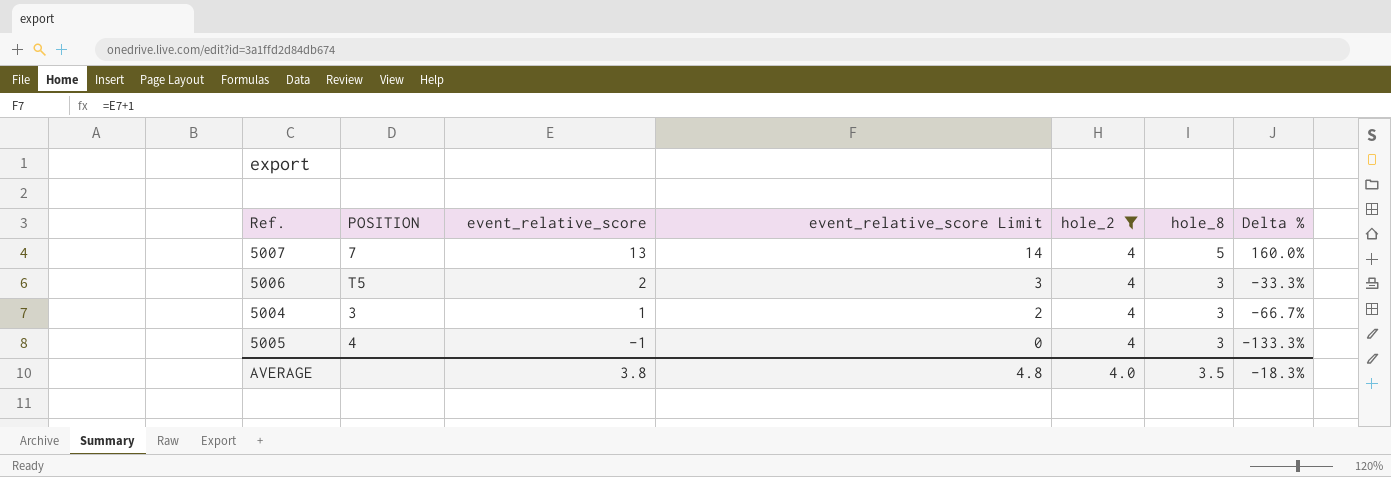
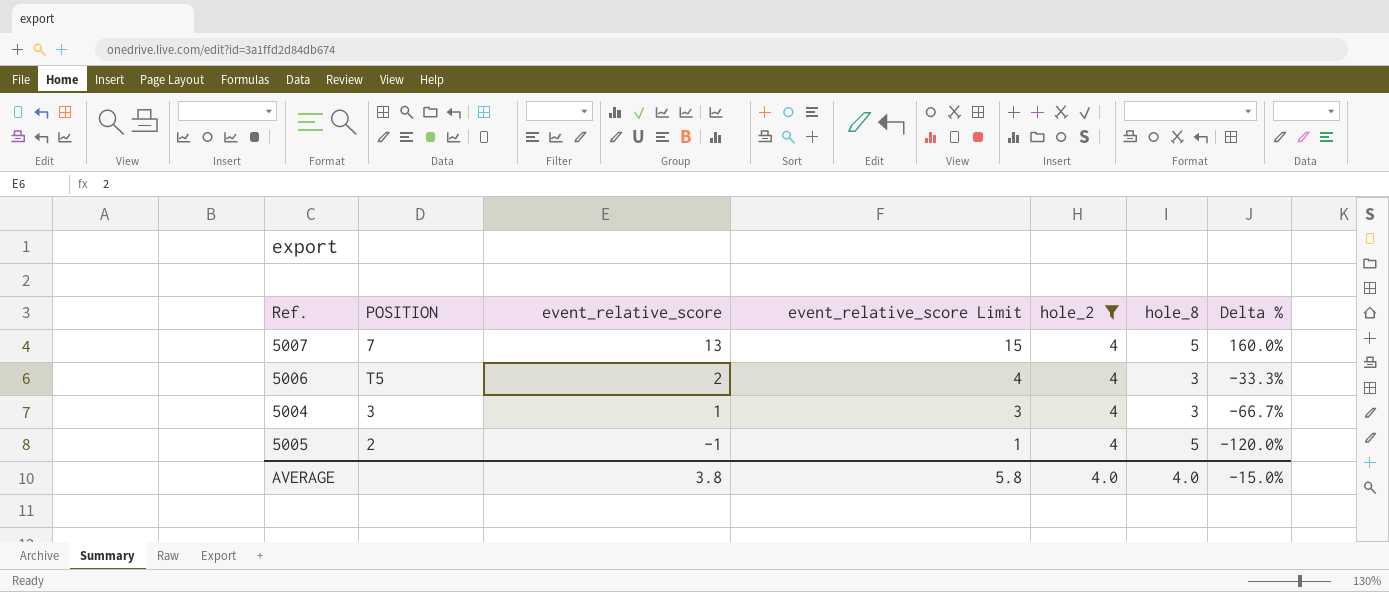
column event_relative_score Limit | formula: [event_relative_score] + 1 -> [event_relative_score] + 2
5005 | POSITION: 4 -> 2
5005 | hole_8: 3 -> 5
5005 | Delta %: -133.3% -> -120.0%
AVERAGE | event_relative_score Limit: 4.8 -> 5.8
AVERAGE | hole_8: 3.5 -> 4.0
AVERAGE | Delta %: -18.3% -> -15.0%

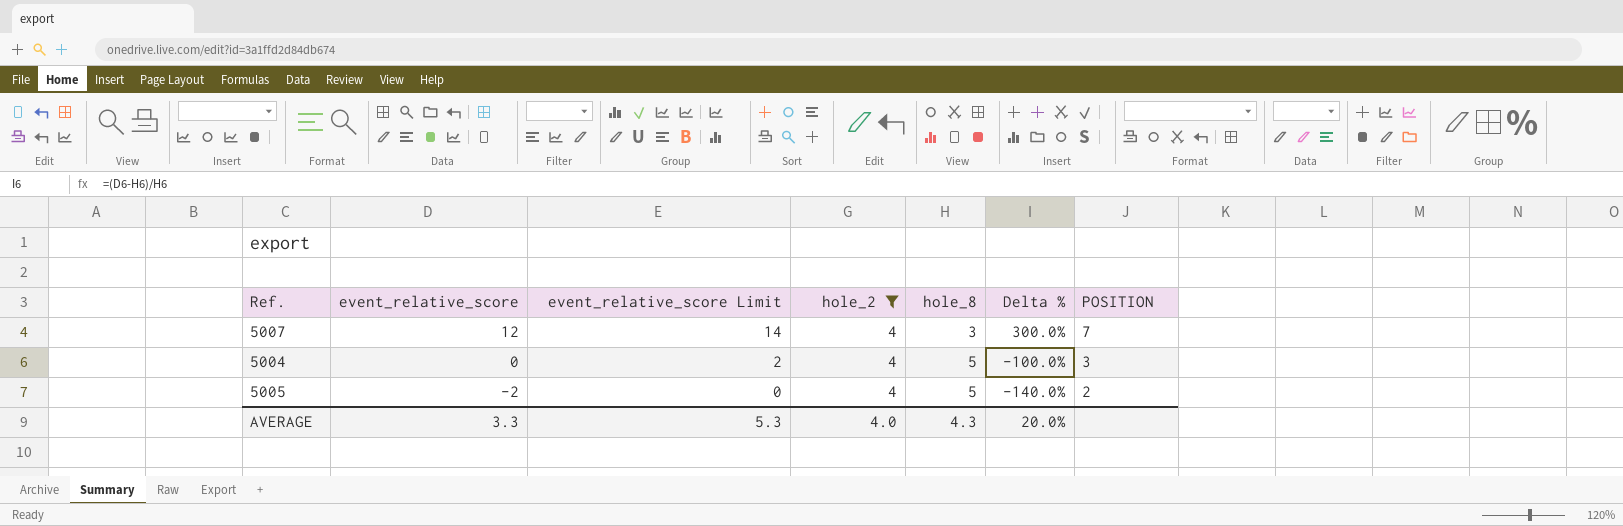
column POSITION | position: 2 -> 7
row 5006: T5 | 2 | 4 | 4 | 3 | -33.3% -> none
5007 | event_relative_score: 13 -> 12
5007 | event_relative_score Limit: 15 -> 14
5007 | hole_8: 5 -> 3
5007 | Delta %: 160.0% -> 300.0%
5004 | event_relative_score: 1 -> 0
5004 | event_relative_score Limit: 3 -> 2
5004 | hole_8: 3 -> 5
5004 | Delta %: -66.7% -> -100.0%
5005 | event_relative_score: -1 -> -2
5005 | event_relative_score Limit: 1 -> 0
5005 | Delta %: -120.0% -> -140.0%
AVERAGE | event_relative_score: 3.8 -> 3.3
AVERAGE | event_relative_score Limit: 5.8 -> 5.3
AVERAGE | hole_8: 4.0 -> 4.3
AVERAGE | Delta %: -15.0% -> 20.0%

